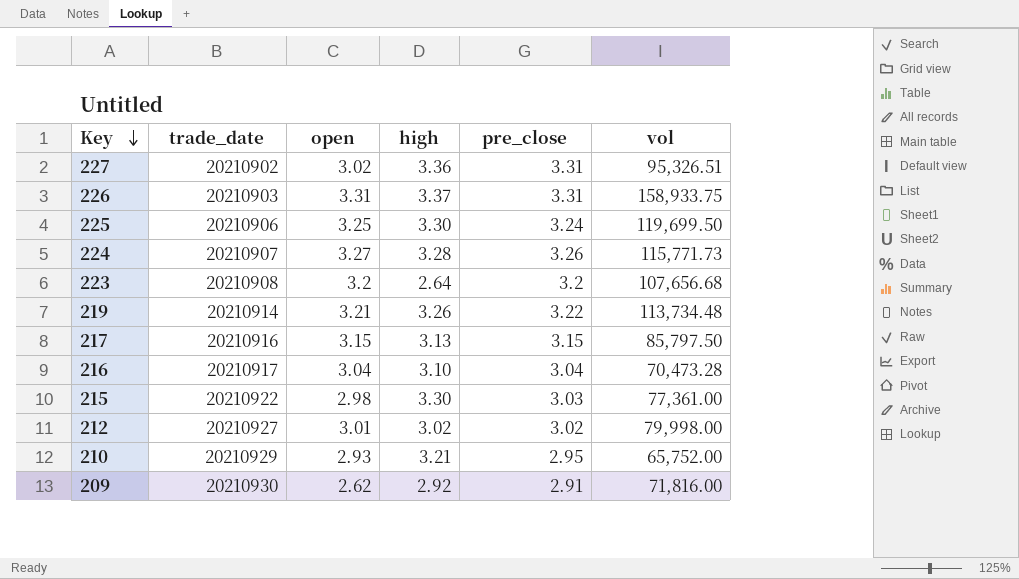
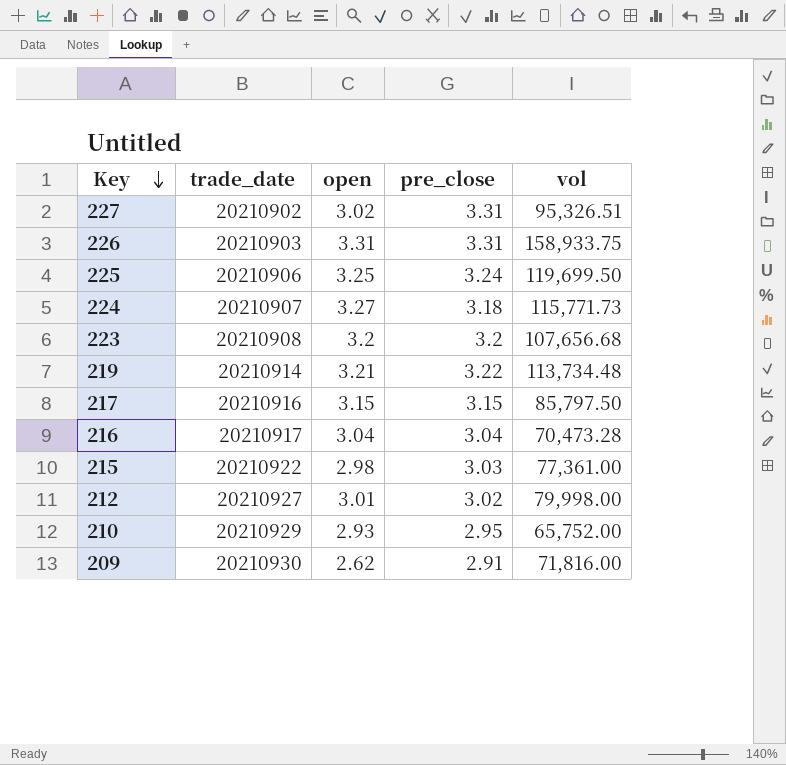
column high | position: 4 -> none
224 | pre_close: 3.26 -> 3.18

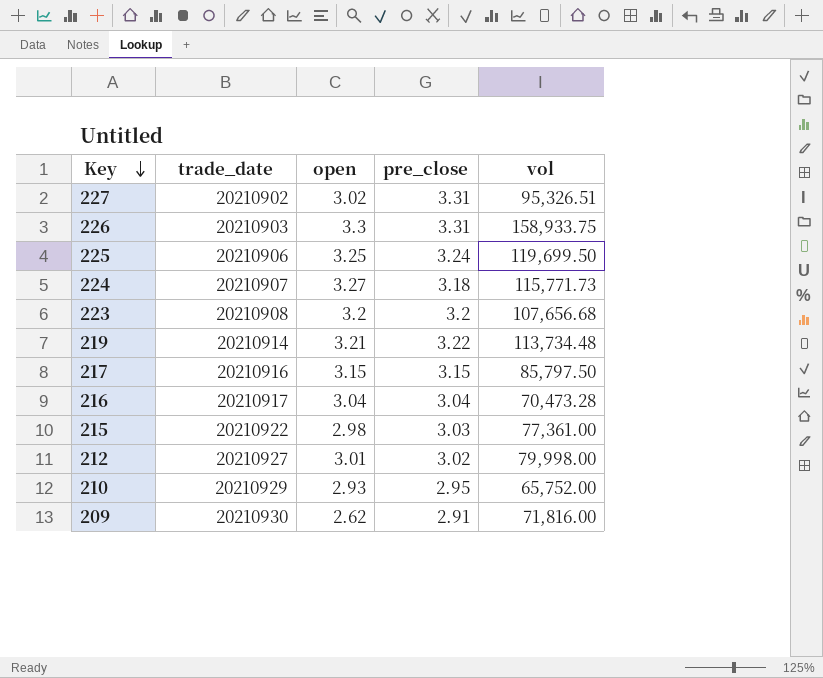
226 | open: 3.31 -> 3.3

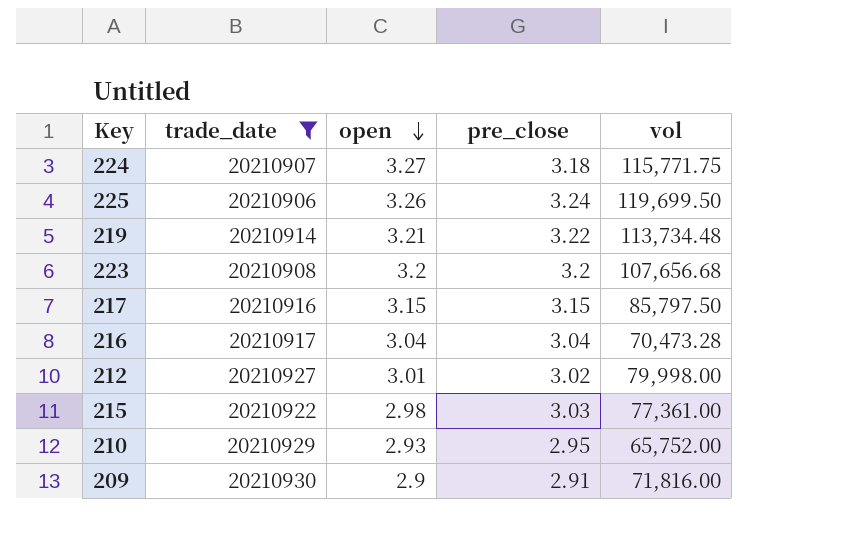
filter: none -> trade_date >= 20210906
row order: Key descending -> open descending
224 | vol: 115,771.73 -> 115,771.75
225 | open: 3.25 -> 3.26
209 | open: 2.62 -> 2.9

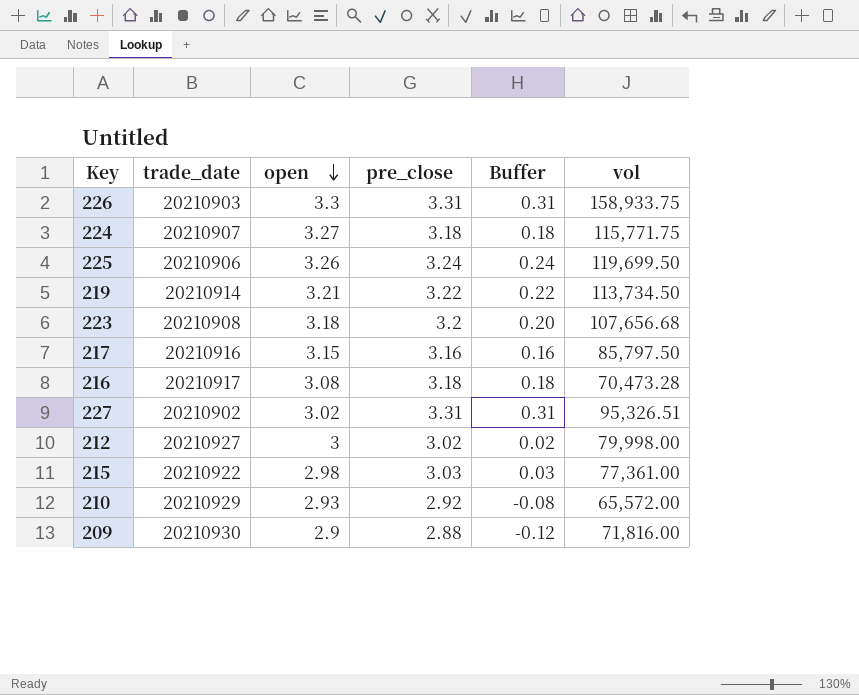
filter: trade_date >= 20210906 -> none
column Buffer | formula: none -> [pre_close] - 3
219 | vol: 113,734.48 -> 113,734.50
223 | open: 3.2 -> 3.18
217 | pre_close: 3.15 -> 3.16
216 | open: 3.04 -> 3.08
216 | pre_close: 3.04 -> 3.18
212 | open: 3.01 -> 3
210 | pre_close: 2.95 -> 2.92
210 | vol: 65,752.00 -> 65,572.00
209 | pre_close: 2.91 -> 2.88

